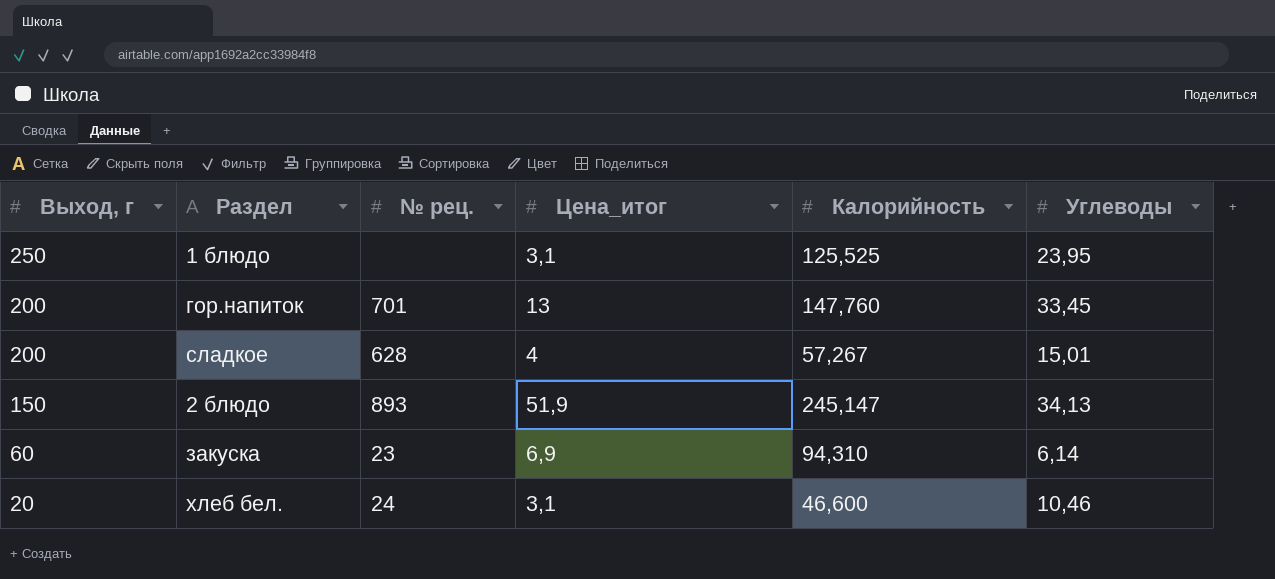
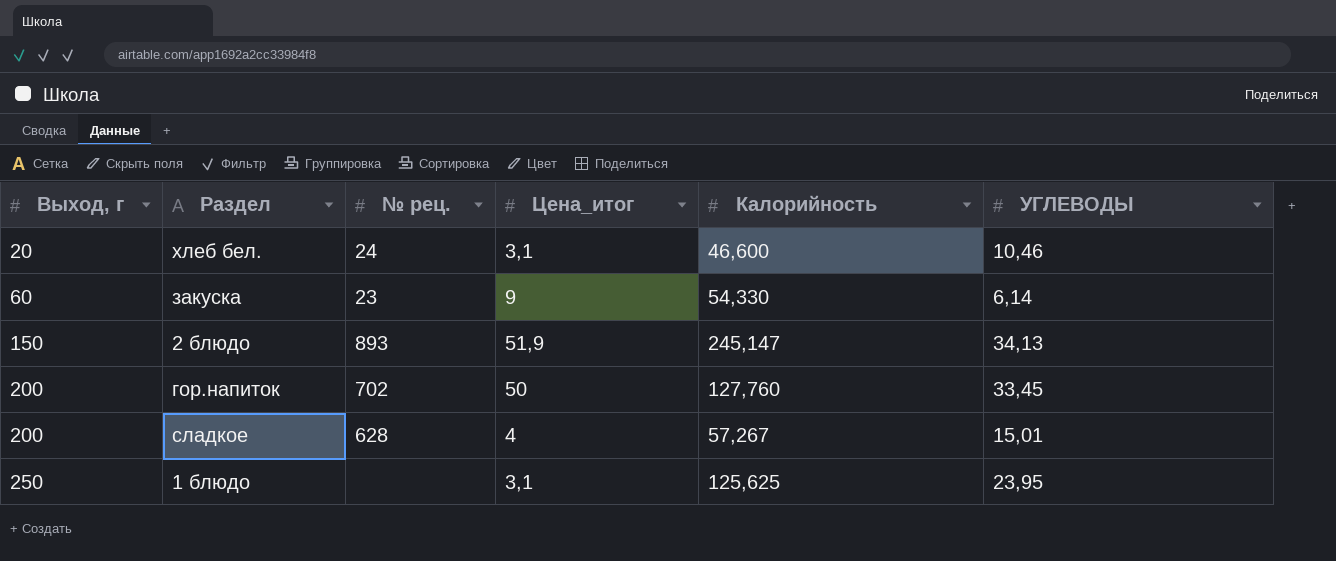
row order: Выход, г descending -> Выход, г ascending
column name: Углеводы -> УГЛЕВОДЫ
закуска | Цена_итог: 6,9 -> 9
закуска | Калорийность: 94,310 -> 54,330
гор.напиток | № рец.: 701 -> 702
гор.напиток | Цена_итог: 13 -> 50
гор.напиток | Калорийность: 147,760 -> 127,760
1 блюдо | Калорийность: 125,525 -> 125,625

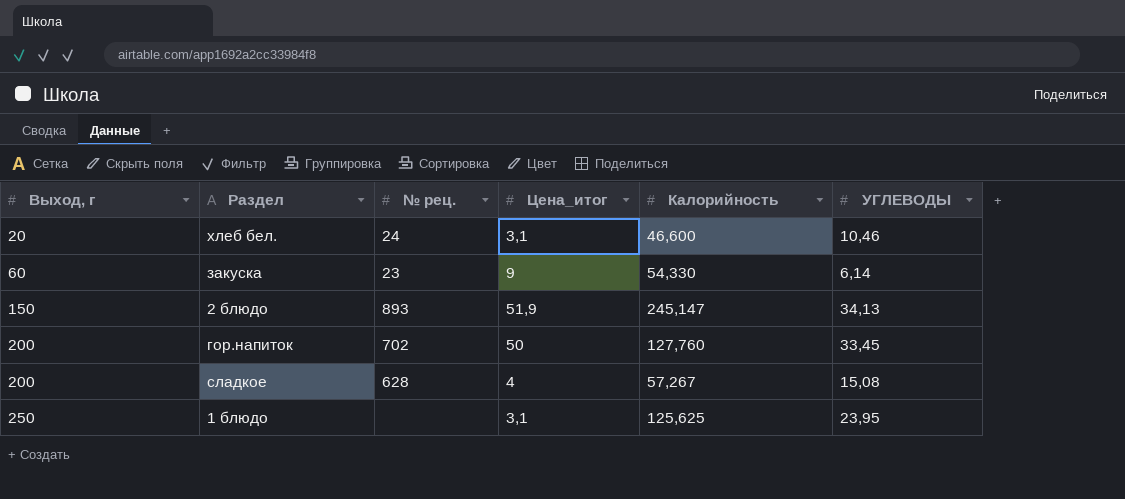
сладкое | УГЛЕВОДЫ: 15,01 -> 15,08

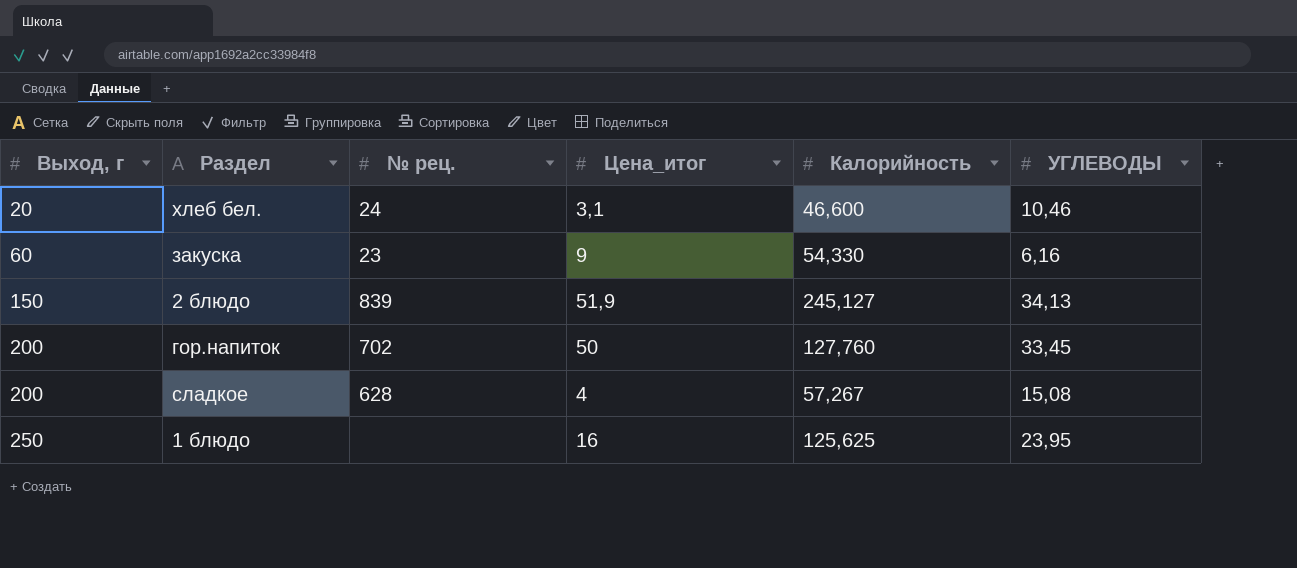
закуска | УГЛЕВОДЫ: 6,14 -> 6,16
2 блюдо | № рец.: 893 -> 839
2 блюдо | Калорийность: 245,147 -> 245,127
1 блюдо | Цена_итог: 3,1 -> 16

